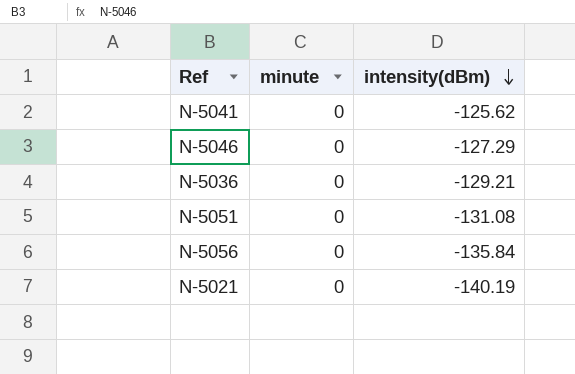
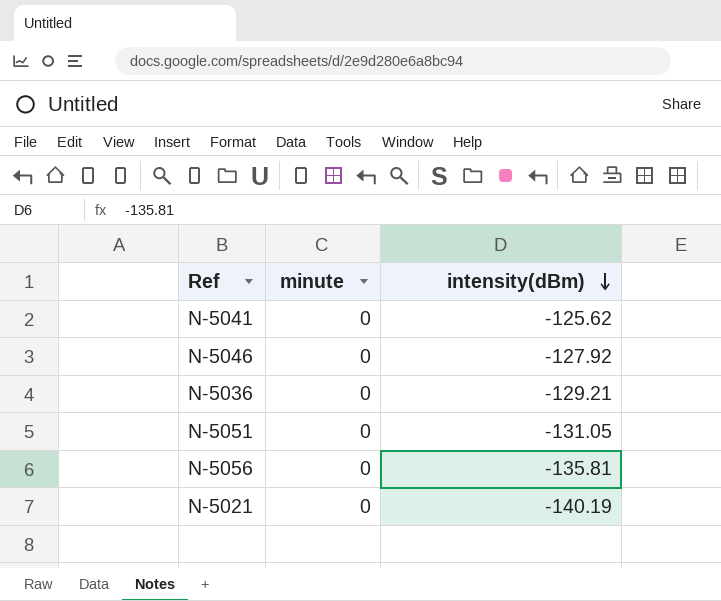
N-5046 | intensity(dBm): -127.29 -> -127.92
N-5051 | intensity(dBm): -131.08 -> -131.05
N-5056 | intensity(dBm): -135.84 -> -135.81

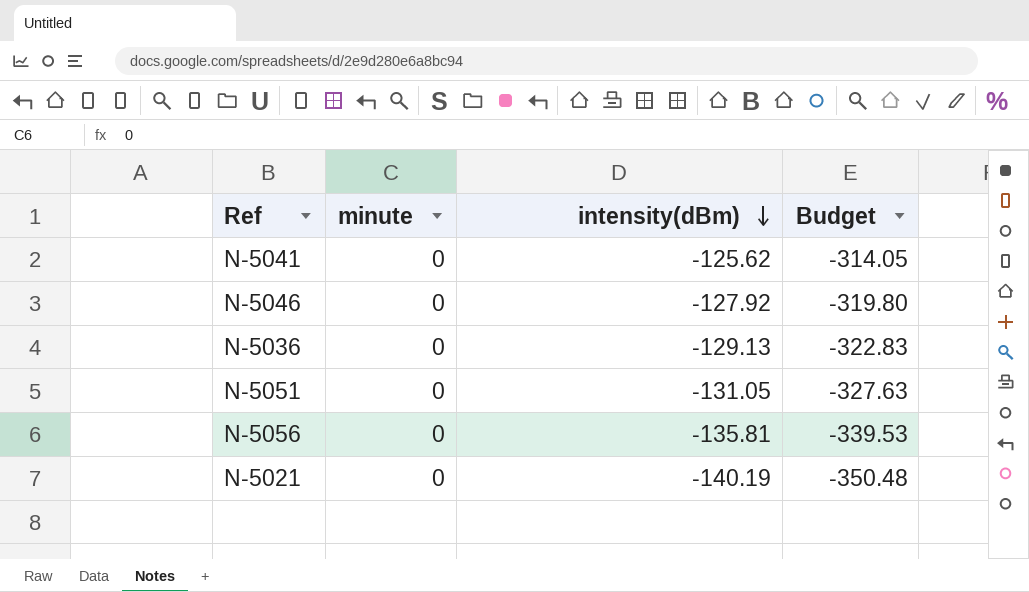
column Budget | formula: none -> [intensity(dBm)] * 2.5
N-5036 | intensity(dBm): -129.21 -> -129.13

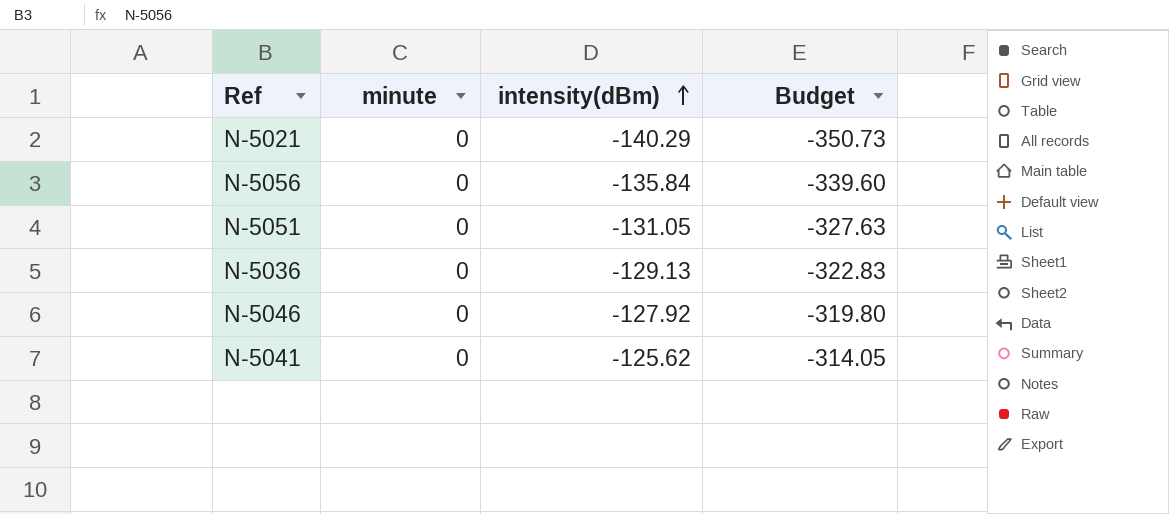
row order: intensity(dBm) descending -> intensity(dBm) ascending
N-5021 | intensity(dBm): -140.19 -> -140.29
N-5021 | Budget: -350.48 -> -350.73
N-5056 | intensity(dBm): -135.81 -> -135.84
N-5056 | Budget: -339.53 -> -339.60

